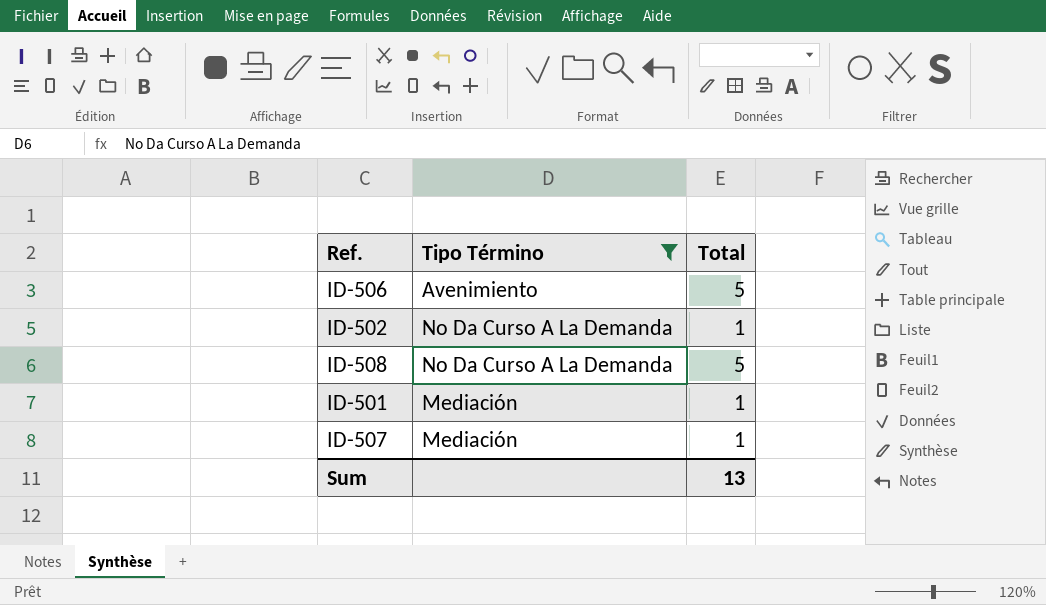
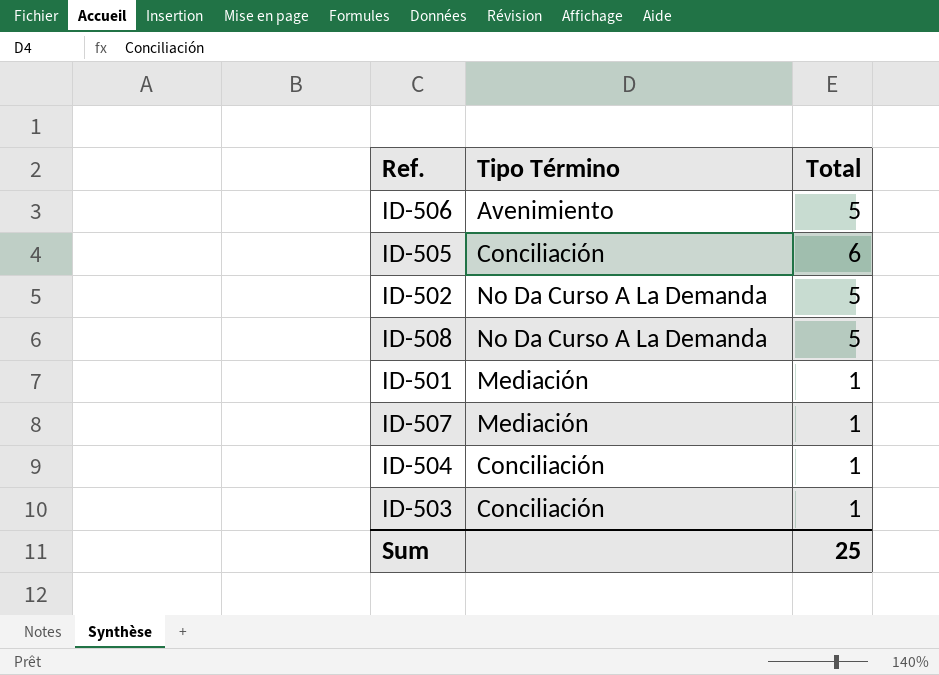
filter: Tipo Término != Conciliación -> none
ID-502 | Total: 1 -> 5
Sum | Total: 13 -> 25

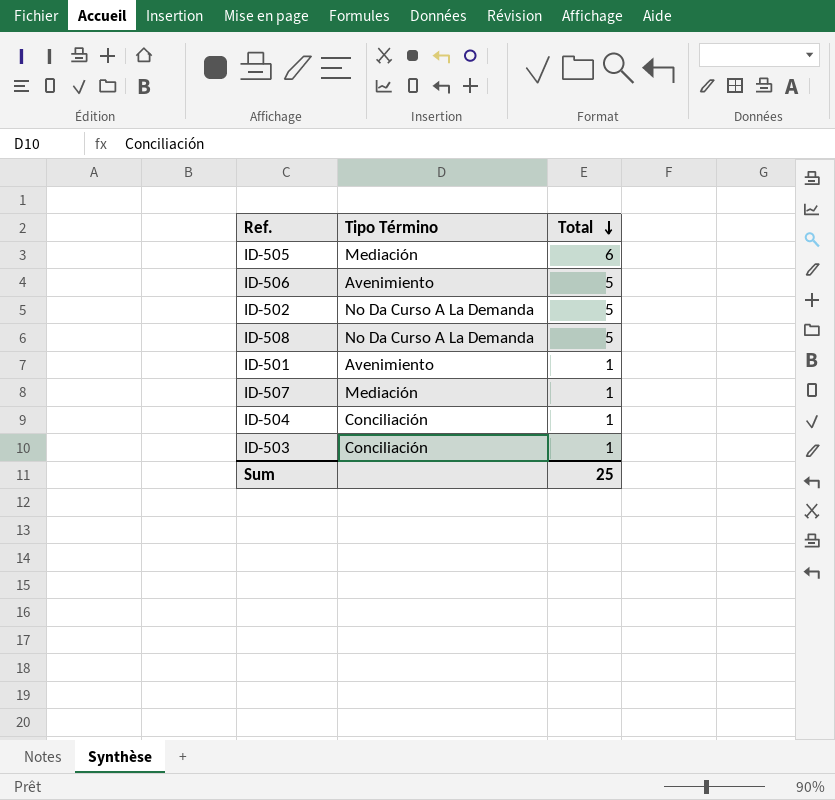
row order: none -> Total descending
ID-505 | Tipo Término: Conciliación -> Mediación
ID-501 | Tipo Término: Mediación -> Avenimiento

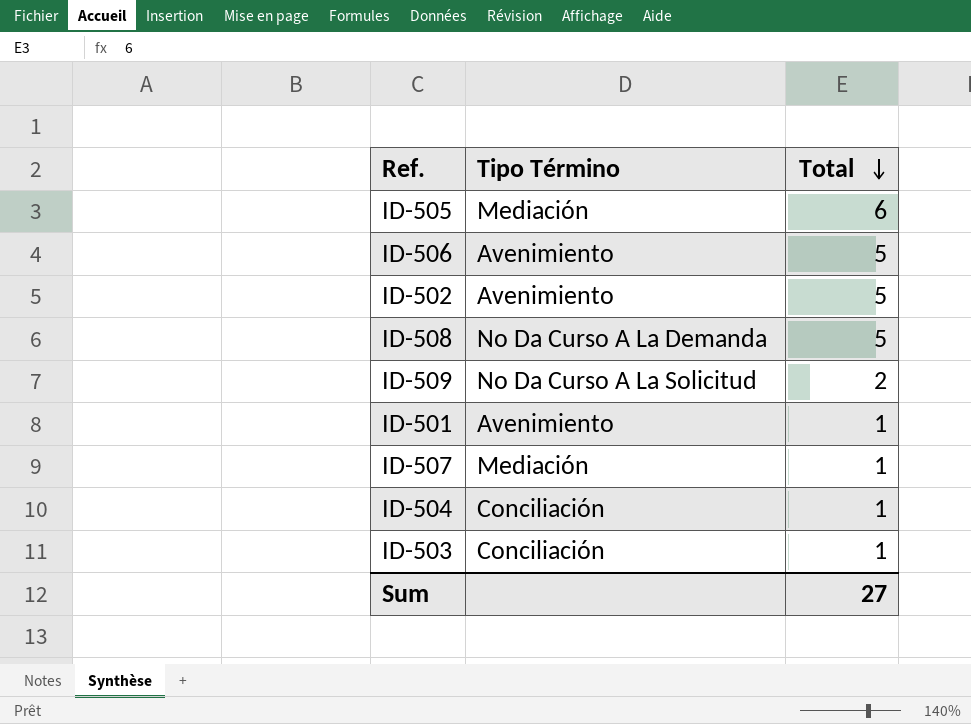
ID-502 | Tipo Término: No Da Curso A La Demanda -> Avenimiento
row ID-509: none -> No Da Curso A La Solicitud | 2
Sum | Total: 25 -> 27

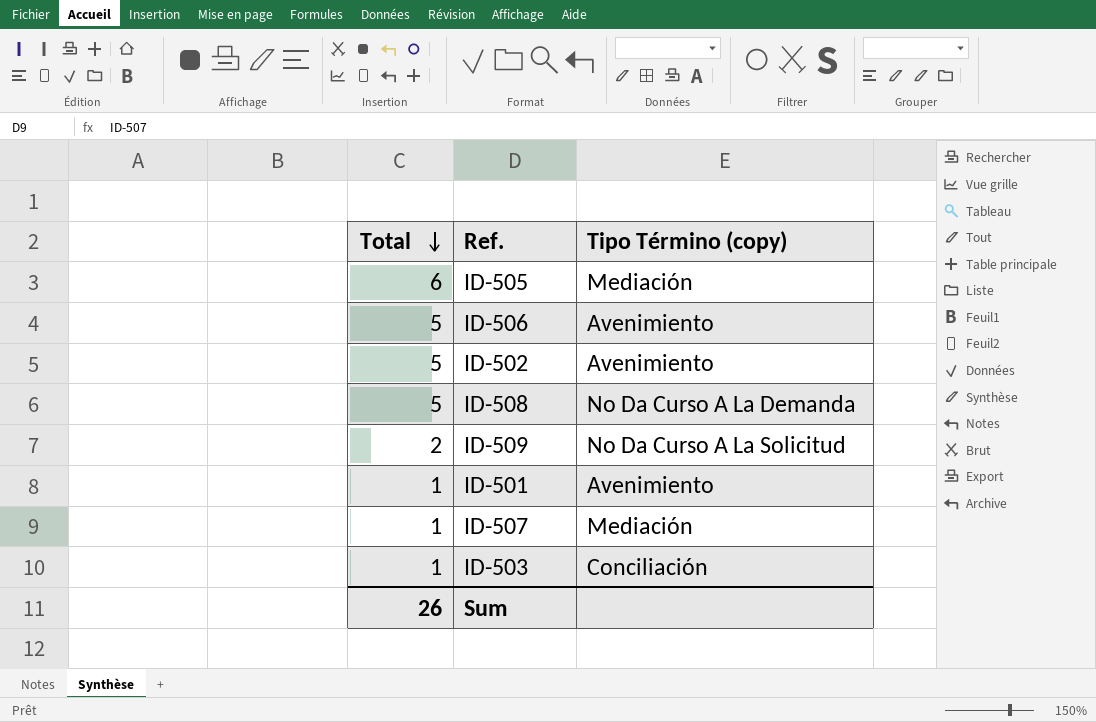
column Total | position: 3 -> 1
column name: Tipo Término -> Tipo Término (copy)
row ID-504: Conciliación | 1 -> none
Sum | Total: 27 -> 26

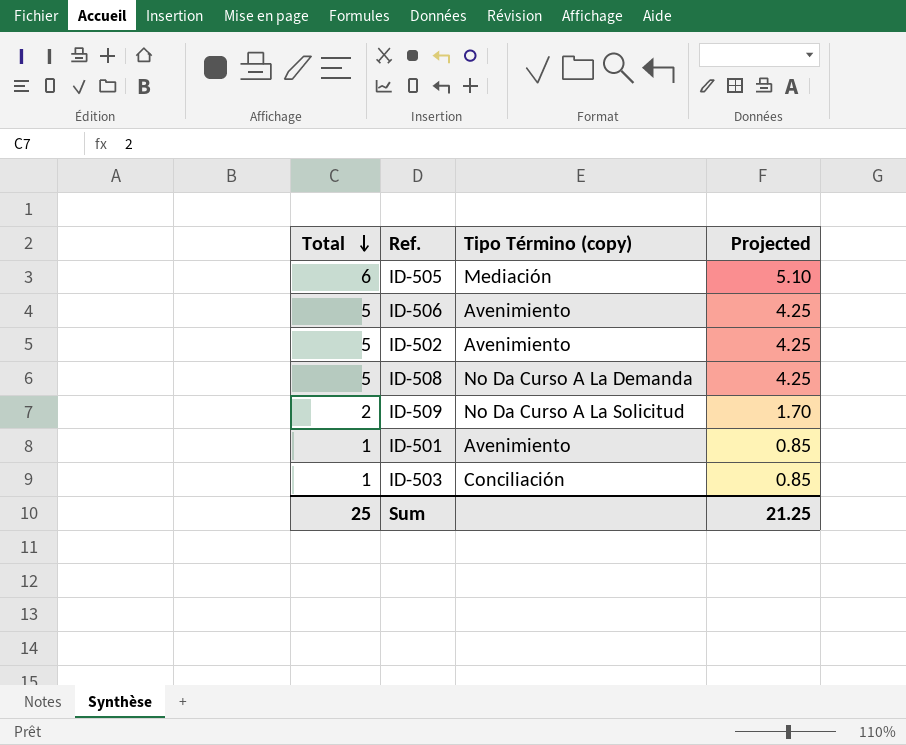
column Projected | formula: none -> [Total] * 0.85
row ID-507: 1 | Mediación -> none
Sum | Total: 26 -> 25

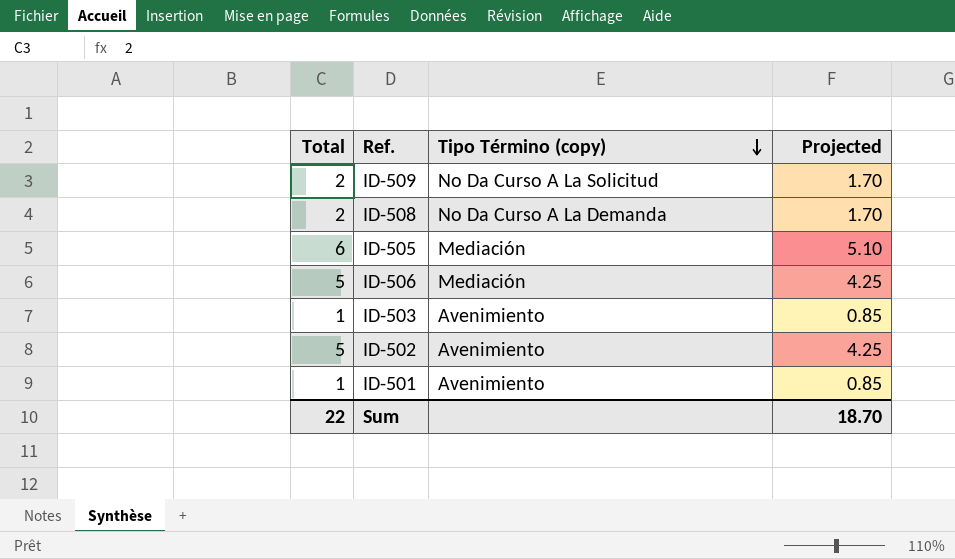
row order: Total descending -> Tipo Término (copy) descending
ID-508 | Total: 5 -> 2
ID-508 | Projected: 4.25 -> 1.70
ID-506 | Tipo Término (copy): Avenimiento -> Mediación
ID-503 | Tipo Término (copy): Conciliación -> Avenimiento
Sum | Total: 25 -> 22
Sum | Projected: 21.25 -> 18.70

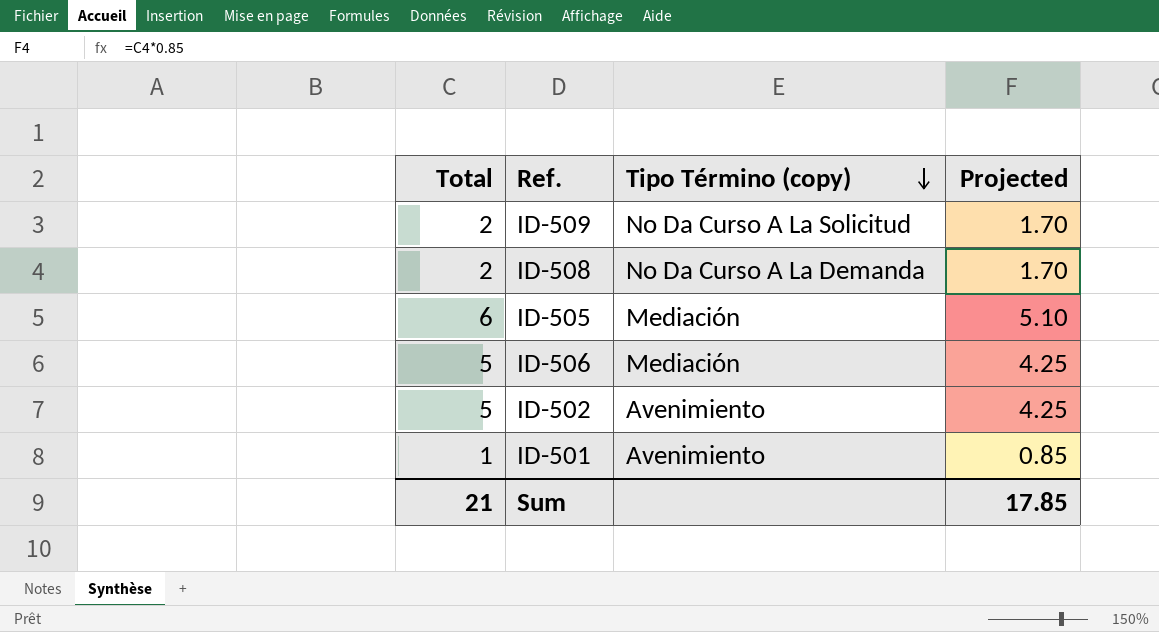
row ID-503: 1 | Avenimiento | 0.85 -> none
Sum | Total: 22 -> 21
Sum | Projected: 18.70 -> 17.85

